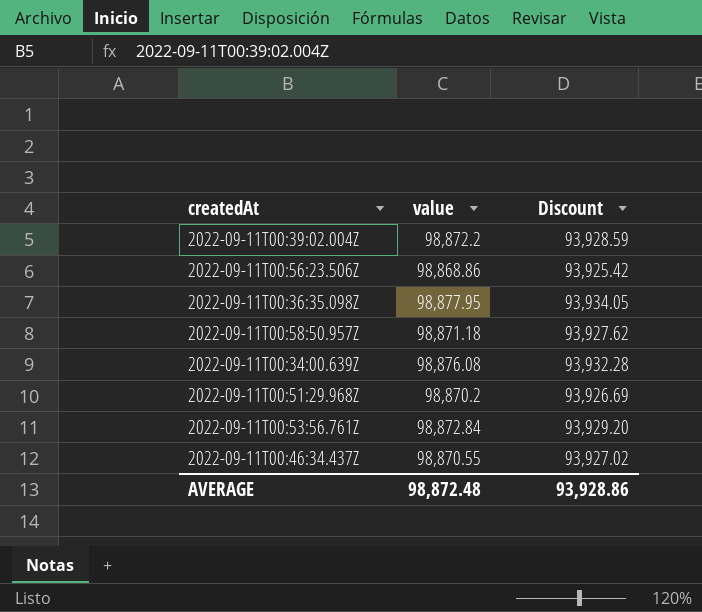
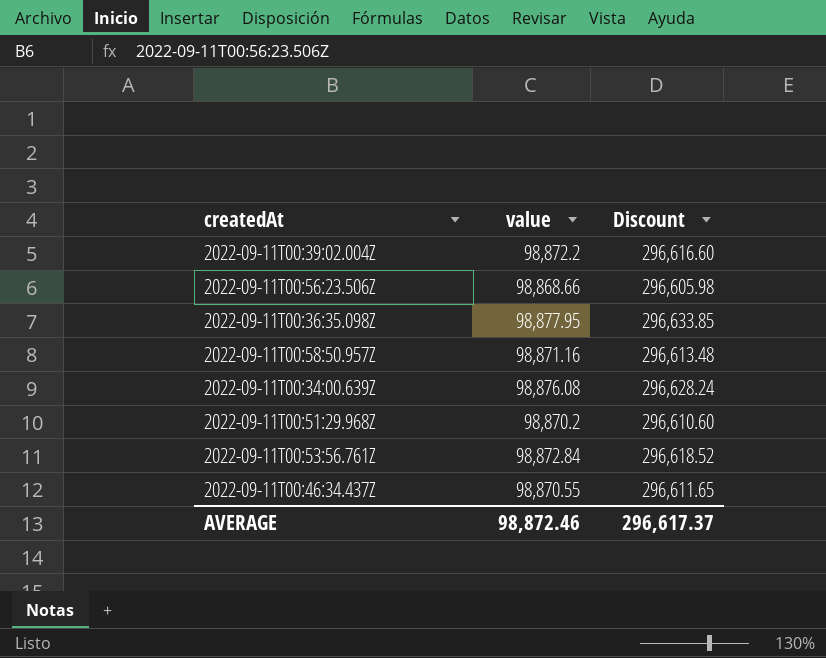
column Discount | formula: [value] * 0.95 -> [value] * 3
2022-09-11T00:56:23.506Z | value: 98,868.86 -> 98,868.66
2022-09-11T00:58:50.957Z | value: 98,871.18 -> 98,871.16
AVERAGE | value: 98,872.48 -> 98,872.46
AVERAGE | Discount: 93,928.86 -> 296,617.37

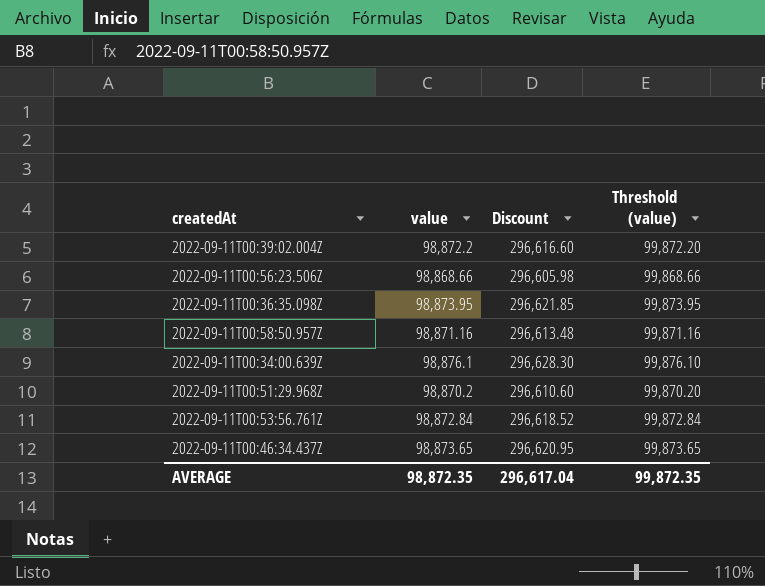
column Threshold (value) | formula: none -> [value] + 1000
2022-09-11T00:36:35.098Z | value: 98,877.95 -> 98,873.95
2022-09-11T00:36:35.098Z | Discount: 296,633.85 -> 296,621.85
2022-09-11T00:34:00.639Z | value: 98,876.08 -> 98,876.1
2022-09-11T00:34:00.639Z | Discount: 296,628.24 -> 296,628.30
2022-09-11T00:46:34.437Z | value: 98,870.55 -> 98,873.65
2022-09-11T00:46:34.437Z | Discount: 296,611.65 -> 296,620.95
AVERAGE | value: 98,872.46 -> 98,872.35
AVERAGE | Discount: 296,617.37 -> 296,617.04

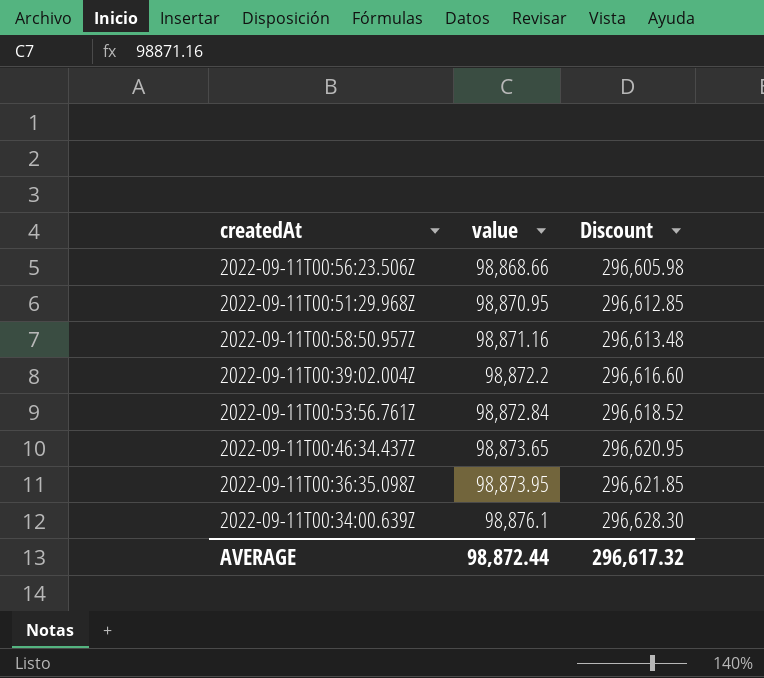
row order: none -> value ascending
column Threshold (value) | formula: [value] + 1000 -> none
2022-09-11T00:51:29.968Z | value: 98,870.2 -> 98,870.95
2022-09-11T00:51:29.968Z | Discount: 296,610.60 -> 296,612.85
AVERAGE | value: 98,872.35 -> 98,872.44
AVERAGE | Discount: 296,617.04 -> 296,617.32

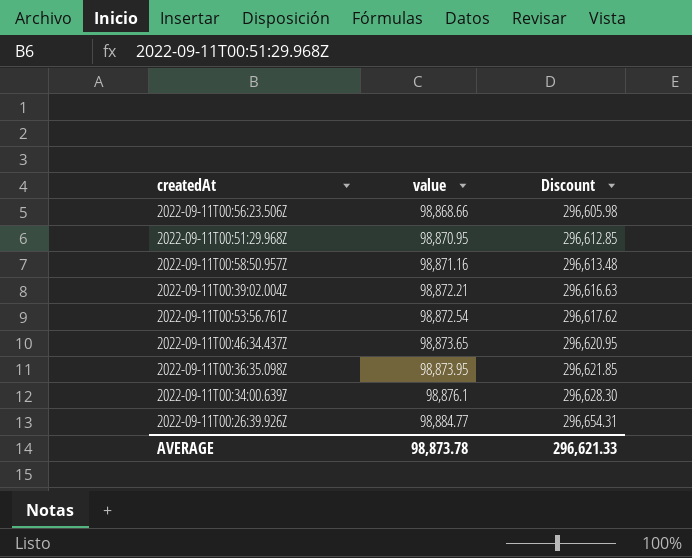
2022-09-11T00:39:02.004Z | value: 98,872.2 -> 98,872.21
2022-09-11T00:39:02.004Z | Discount: 296,616.60 -> 296,616.63
2022-09-11T00:53:56.761Z | value: 98,872.84 -> 98,872.54
2022-09-11T00:53:56.761Z | Discount: 296,618.52 -> 296,617.62
row 2022-09-11T00:26:39.926Z: none -> 98,884.77 | 296,654.31
AVERAGE | value: 98,872.44 -> 98,873.78
AVERAGE | Discount: 296,617.32 -> 296,621.33

